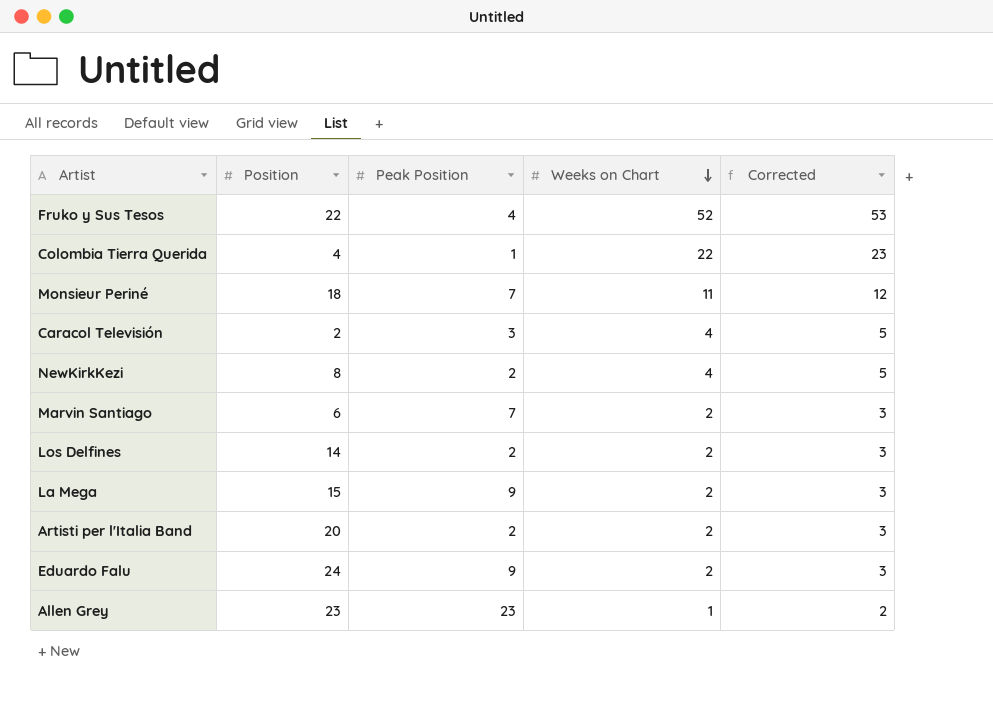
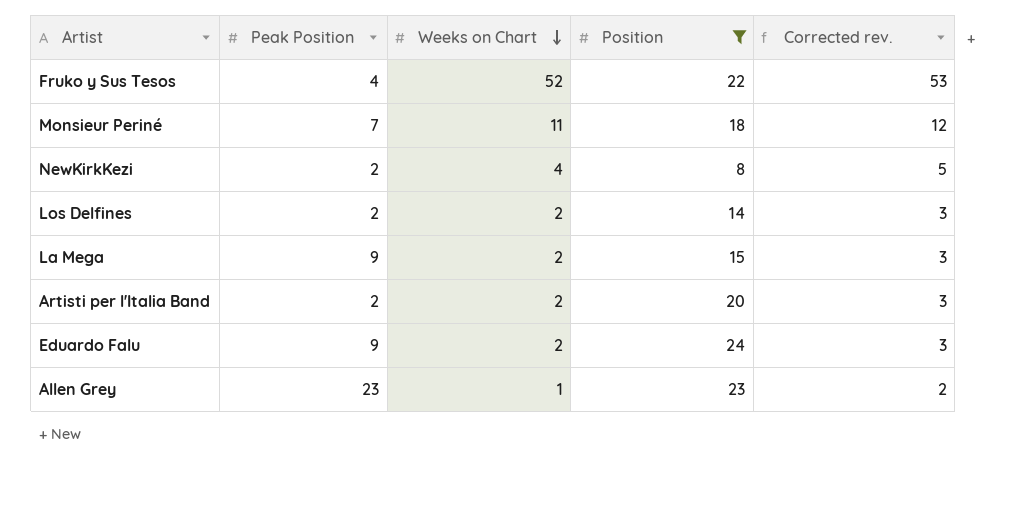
filter: none -> Position >= 8
column Position | position: 2 -> 4
column name: Corrected -> Corrected rev.

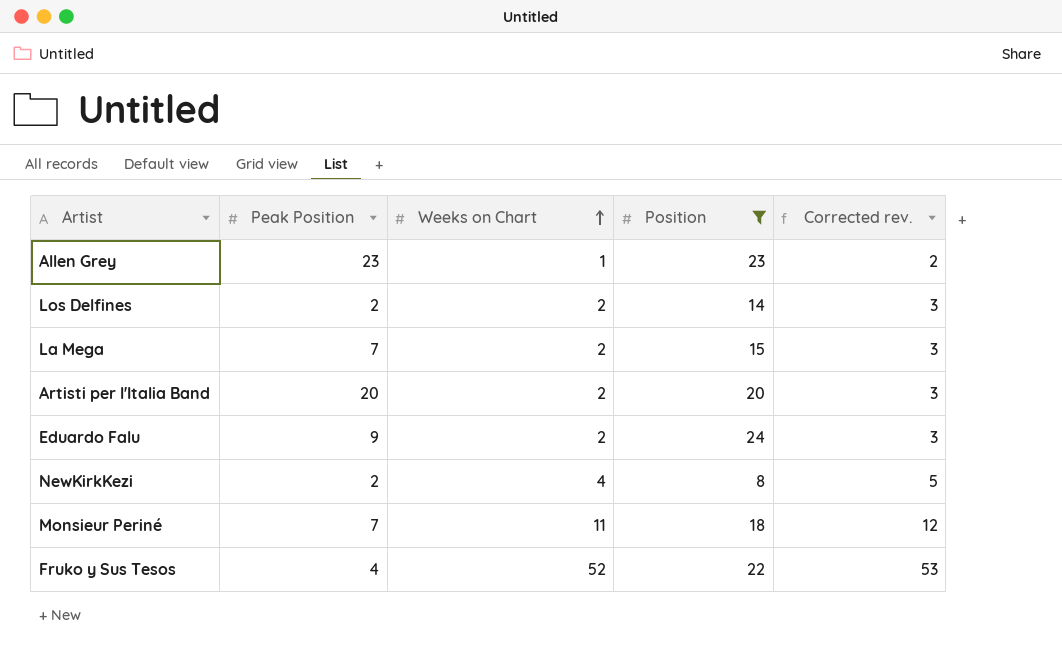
row order: Weeks on Chart descending -> Weeks on Chart ascending
La Mega | Peak Position: 9 -> 7
Artisti per l'Italia Band | Peak Position: 2 -> 20

